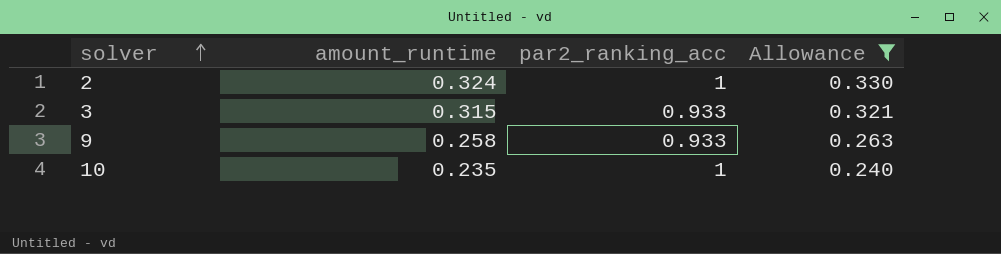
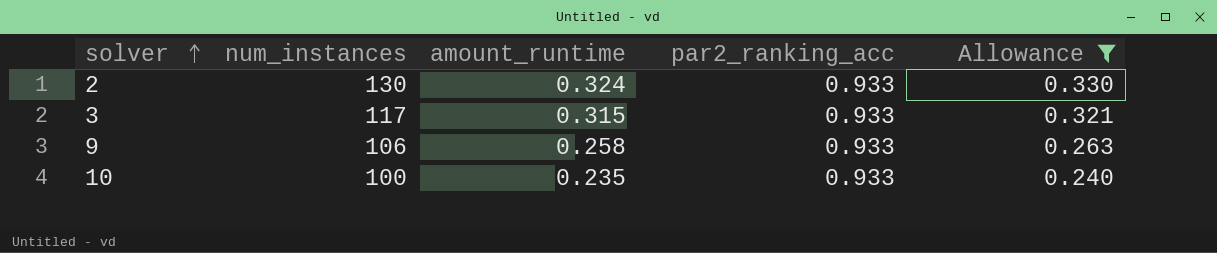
column num_instances | position: none -> 2
2 | par2_ranking_acc: 1 -> 0.933
10 | par2_ranking_acc: 1 -> 0.933

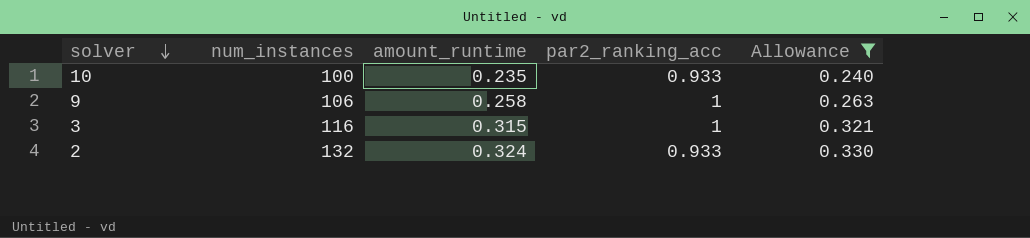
row order: solver ascending -> solver descending
9 | par2_ranking_acc: 0.933 -> 1
3 | num_instances: 117 -> 116
3 | par2_ranking_acc: 0.933 -> 1
2 | num_instances: 130 -> 132

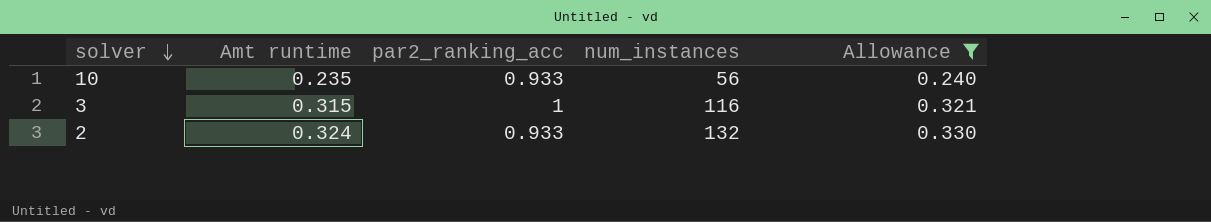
column name: amount_runtime -> Amt runtime
column num_instances | position: 2 -> 4
row 9: 106 | 0.258 | 1 | 0.263 -> none
10 | num_instances: 100 -> 56

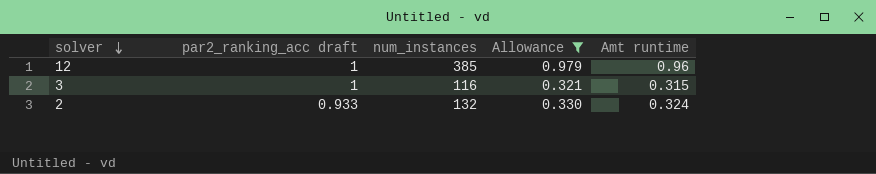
column name: par2_ranking_acc -> par2_ranking_acc draft
column Amt runtime | position: 2 -> 5
row 10: 0.235 | 0.933 | 56 | 0.240 -> none
row 12: none -> 1 | 385 | 0.979 | 0.96

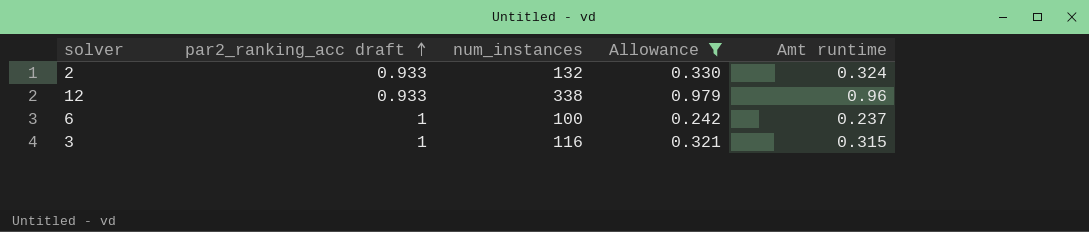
row order: solver descending -> par2_ranking_acc draft ascending
12 | par2_ranking_acc draft: 1 -> 0.933
12 | num_instances: 385 -> 338
row 6: none -> 1 | 100 | 0.242 | 0.237

